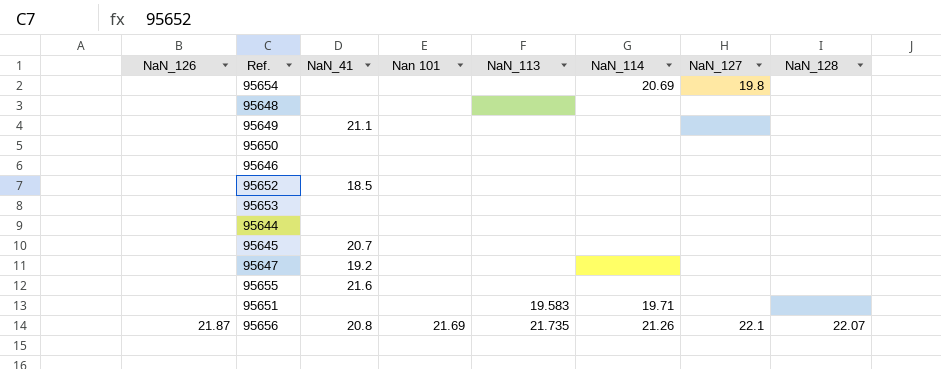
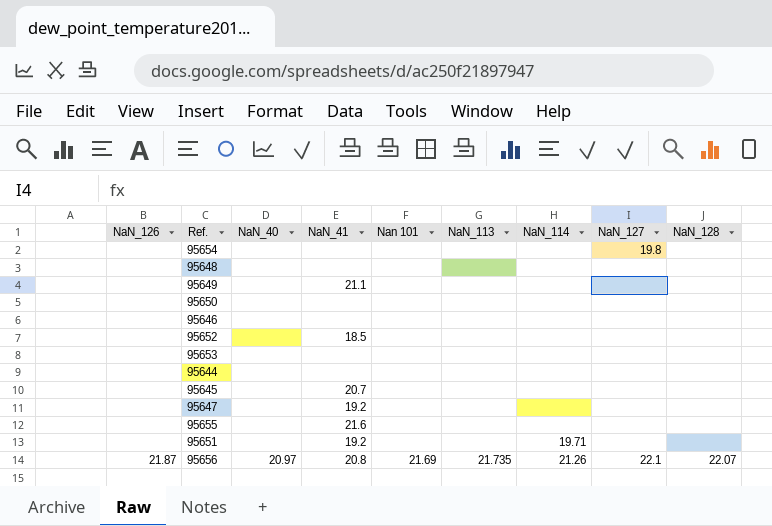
column NaN_40 | position: none -> 3
95654 | NaN_114: 20.69 -> none
95651 | NaN_41: none -> 19.2
95651 | NaN_113: 19.583 -> none

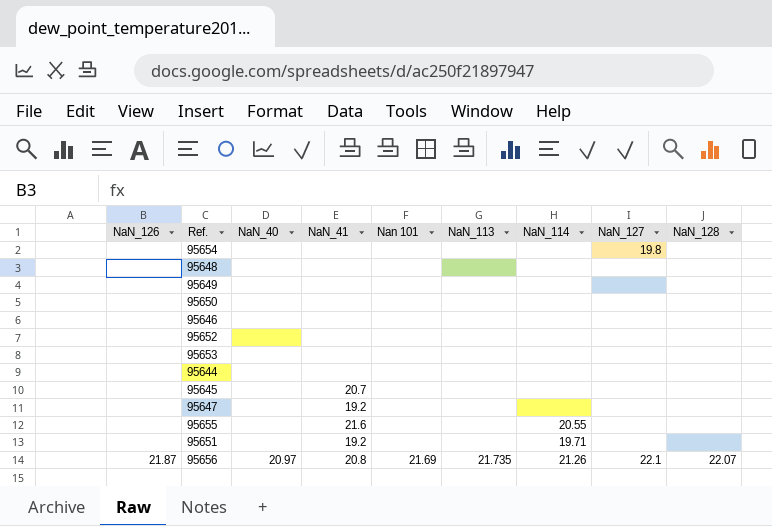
95649 | NaN_41: 21.1 -> none
95652 | NaN_41: 18.5 -> none
95655 | NaN_114: none -> 20.55

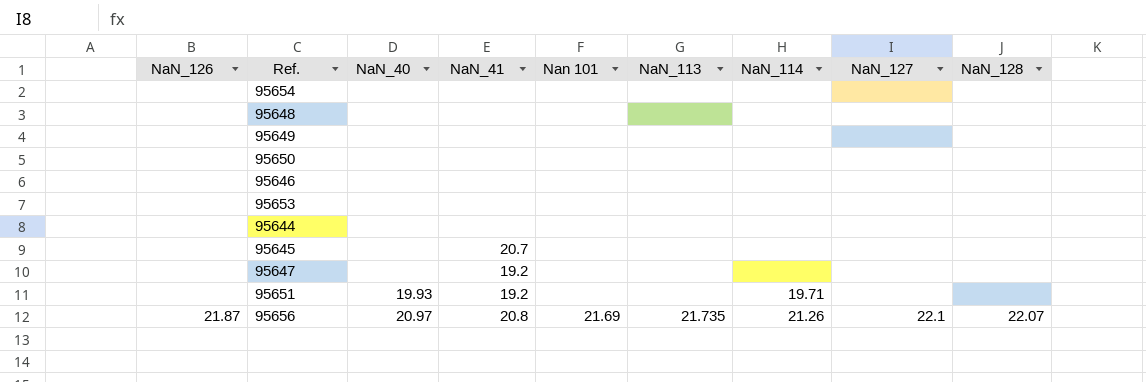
row 95652: none | none | none | none | none | none | none | none -> none
row 95655: none | none | 21.6 | none | none | 20.55 | none | none -> none
95654 | NaN_127: 19.8 -> none
95651 | NaN_40: none -> 19.93

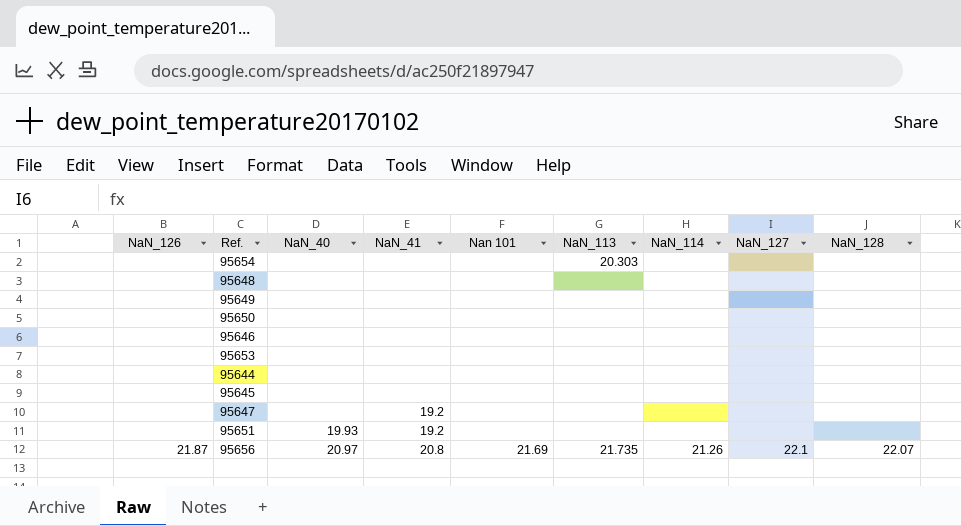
95654 | NaN_113: none -> 20.303
95645 | NaN_41: 20.7 -> none
95651 | NaN_114: 19.71 -> none

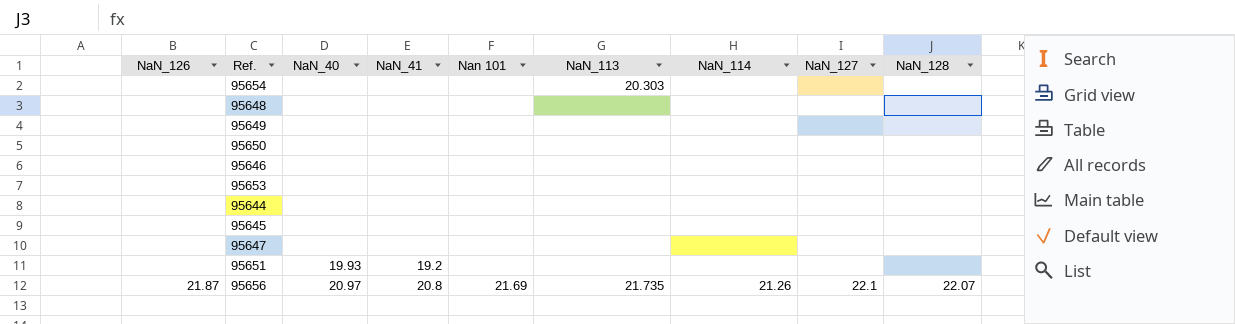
95647 | NaN_41: 19.2 -> none

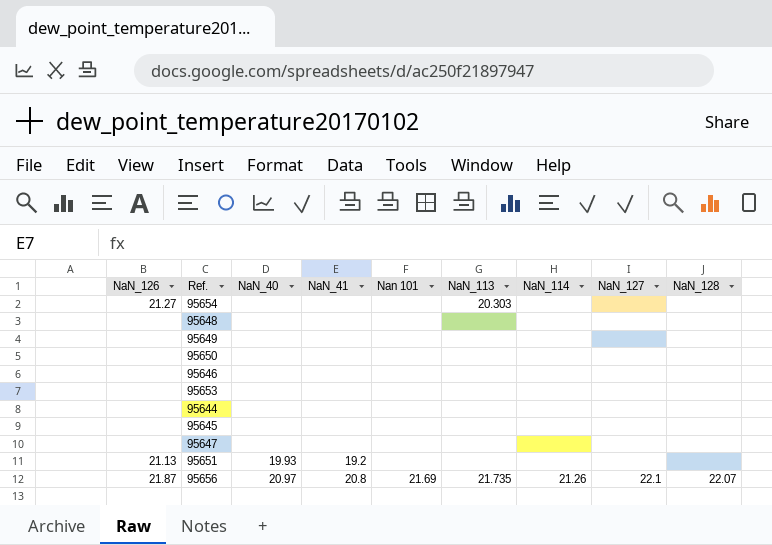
95654 | NaN_126: none -> 21.27
95651 | NaN_126: none -> 21.13

